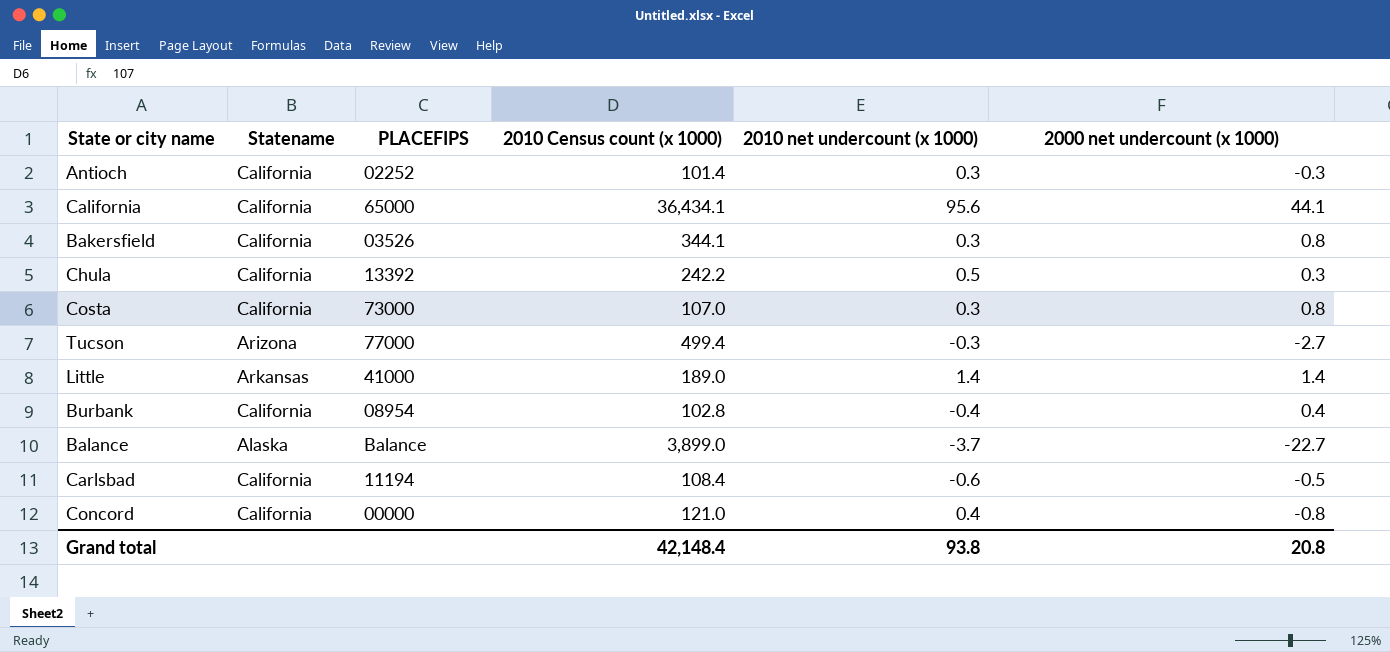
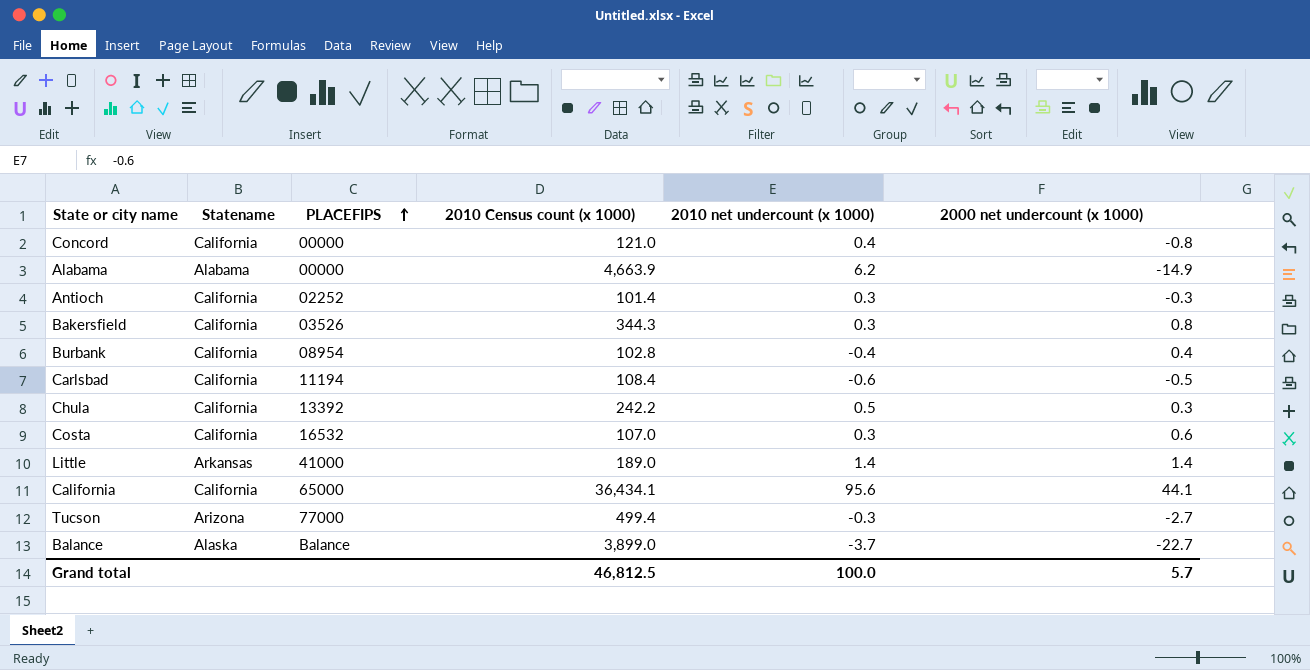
row order: none -> PLACEFIPS ascending
row Alabama: none -> Alabama | 00000 | 4,663.9 | 6.2 | -14.9
Bakersfield | 2010 Census count (x 1000): 344.1 -> 344.3
Costa | PLACEFIPS: 73000 -> 16532
Costa | 2000 net undercount (x 1000): 0.8 -> 0.6
Grand total | 2010 Census count (x 1000): 42,148.4 -> 46,812.5
Grand total | 2010 net undercount (x 1000): 93.8 -> 100.0
Grand total | 2000 net undercount (x 1000): 20.8 -> 5.7

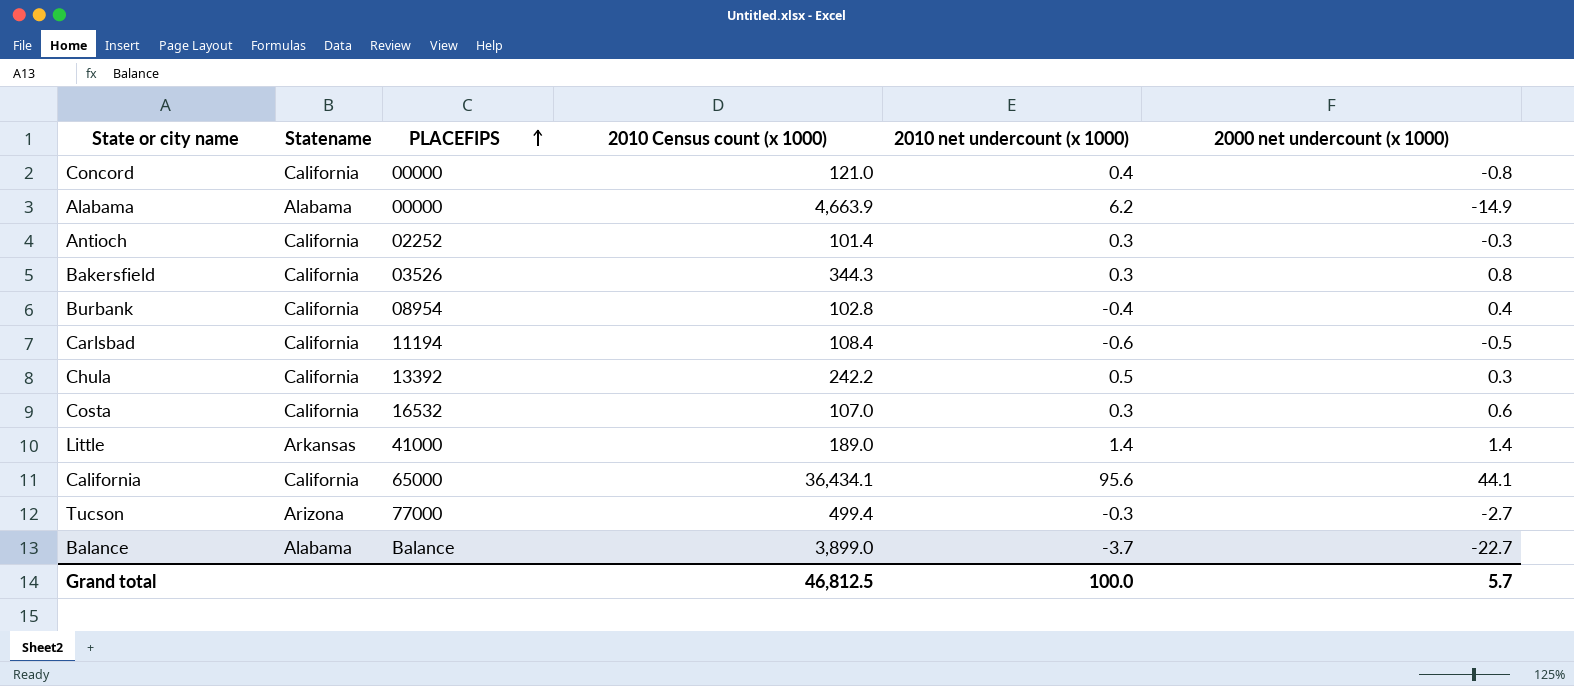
Balance | Statename: Alaska -> Alabama

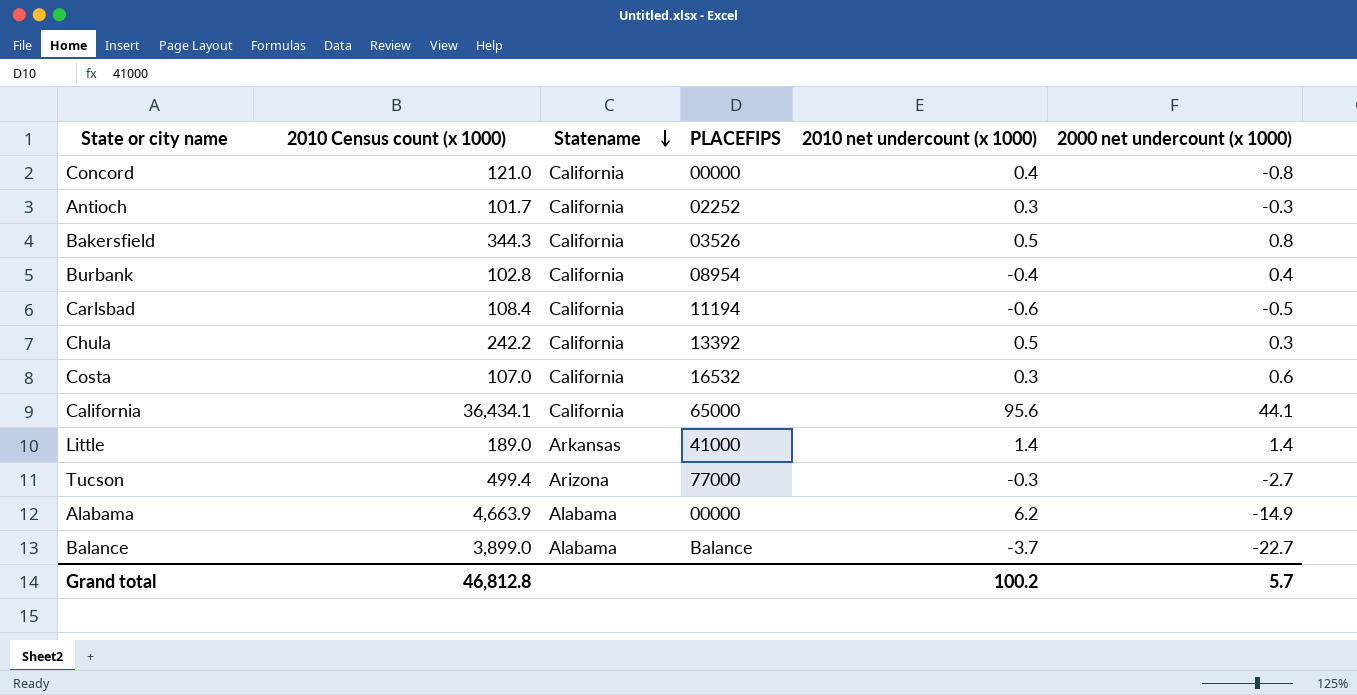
row order: PLACEFIPS ascending -> Statename descending
column 2010 Census count (x 1000) | position: 4 -> 2
Antioch | 2010 Census count (x 1000): 101.4 -> 101.7
Bakersfield | 2010 net undercount (x 1000): 0.3 -> 0.5
Grand total | 2010 Census count (x 1000): 46,812.5 -> 46,812.8
Grand total | 2010 net undercount (x 1000): 100.0 -> 100.2

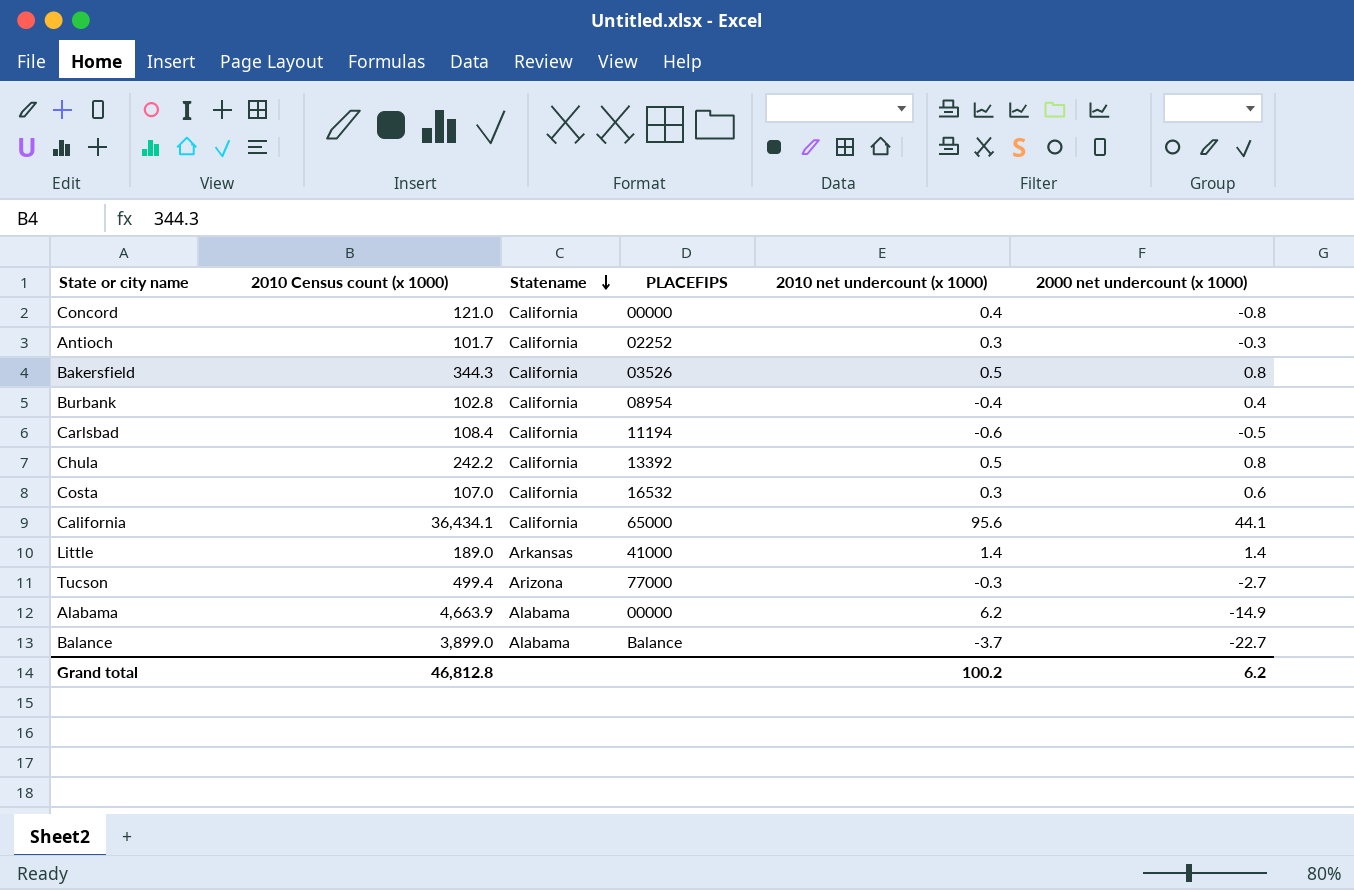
Chula | 2000 net undercount (x 1000): 0.3 -> 0.8
Grand total | 2000 net undercount (x 1000): 5.7 -> 6.2

